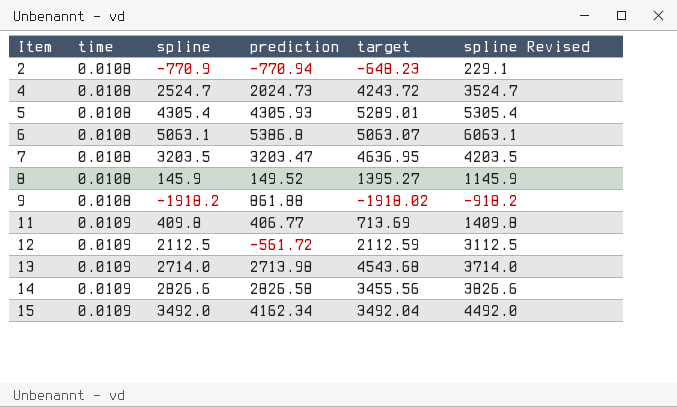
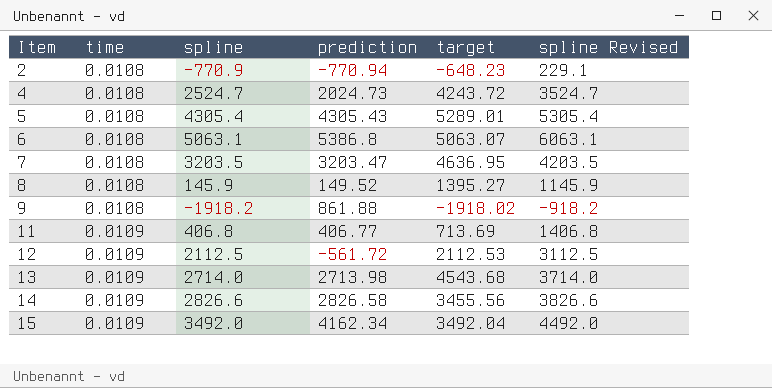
5 | prediction: 4305.93 -> 4305.43
11 | spline: 409.8 -> 406.8
11 | spline Revised: 1409.8 -> 1406.8
12 | target: 2112.59 -> 2112.53

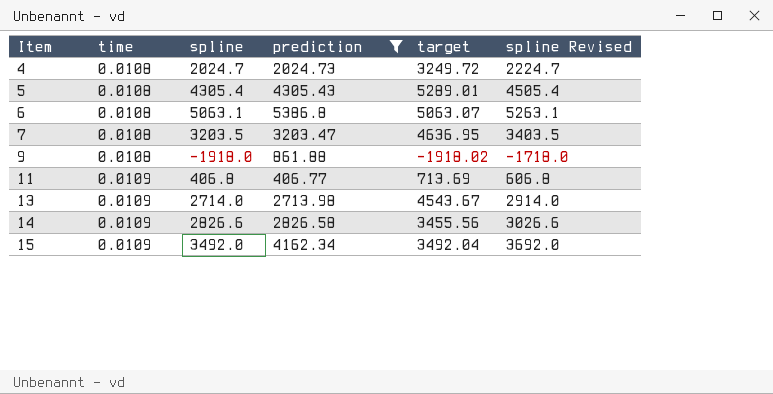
filter: none -> prediction >= 406.77
column spline Revised | formula: [spline] + 1000 -> [spline] + 200
4 | spline: 2524.7 -> 2024.7
4 | target: 4243.72 -> 3249.72
9 | spline: -1918.2 -> -1918.0
13 | target: 4543.68 -> 4543.67

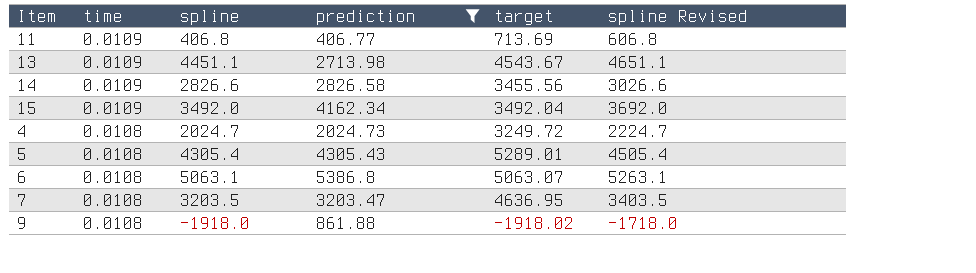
row order: Item ascending -> time descending
13 | spline: 2714.0 -> 4451.1
13 | spline Revised: 2914.0 -> 4651.1

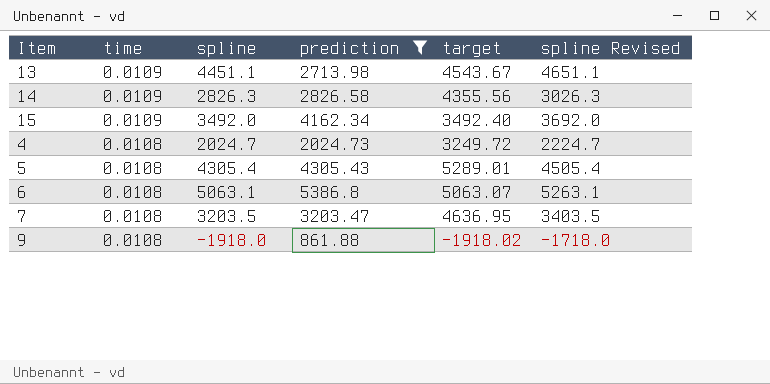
row 11: 0.0109 | 406.8 | 406.77 | 713.69 | 606.8 -> none
14 | spline: 2826.6 -> 2826.3
14 | target: 3455.56 -> 4355.56
14 | spline Revised: 3026.6 -> 3026.3
15 | target: 3492.04 -> 3492.40

